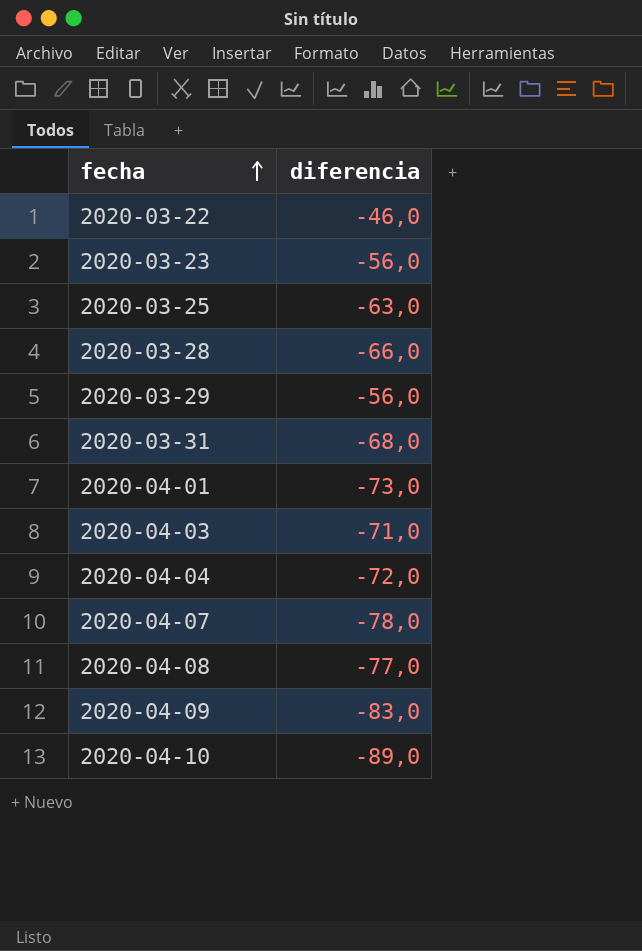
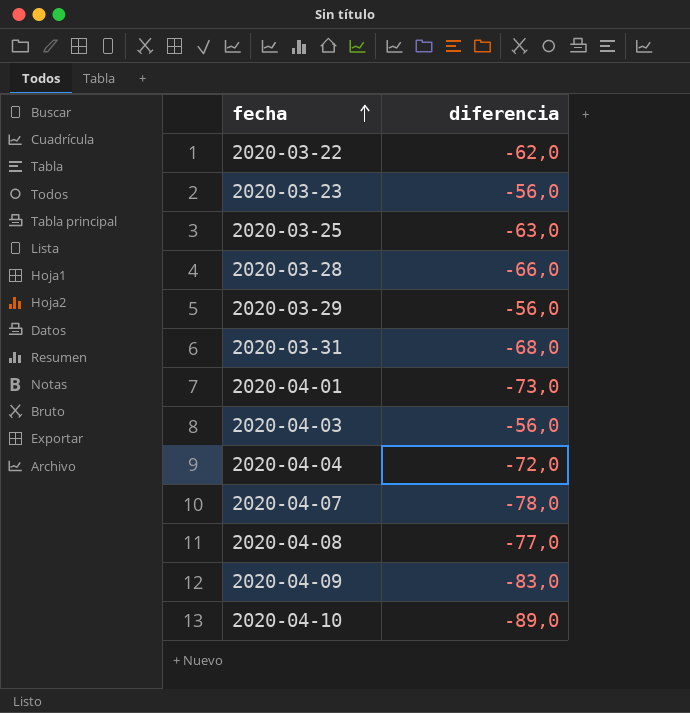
2020-03-22 | diferencia: -46,0 -> -62,0
2020-04-03 | diferencia: -71,0 -> -56,0

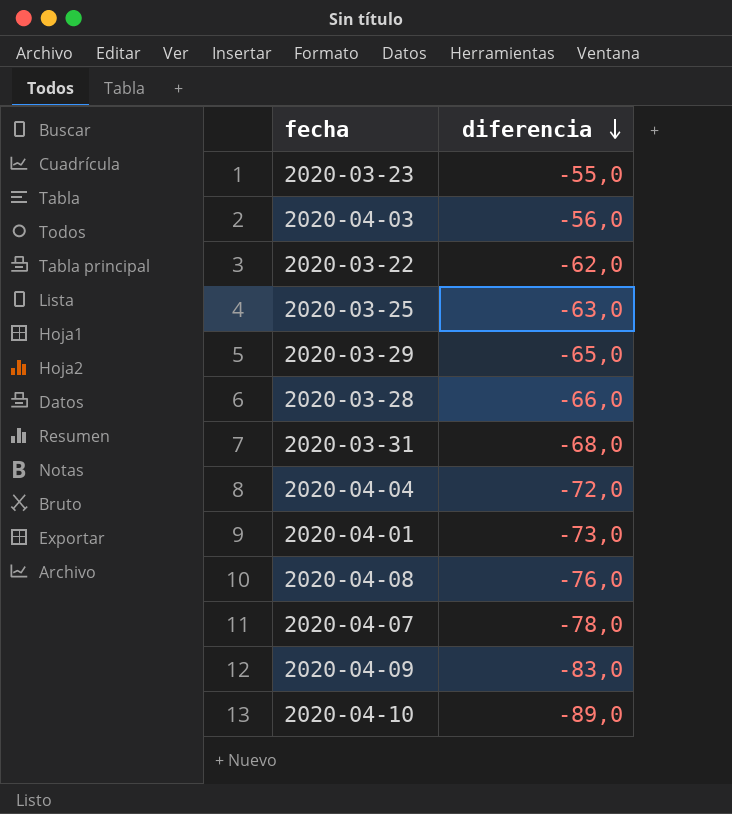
row order: fecha ascending -> diferencia descending
2020-03-23 | diferencia: -56,0 -> -55,0
2020-03-29 | diferencia: -56,0 -> -65,0
2020-04-08 | diferencia: -77,0 -> -76,0

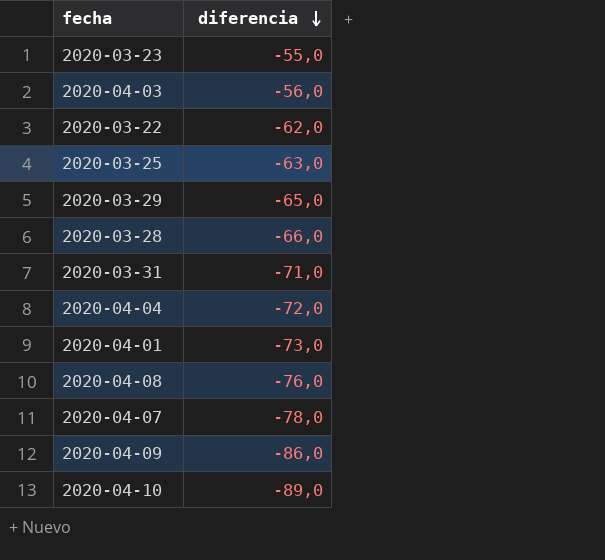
2020-03-31 | diferencia: -68,0 -> -71,0
2020-04-09 | diferencia: -83,0 -> -86,0

